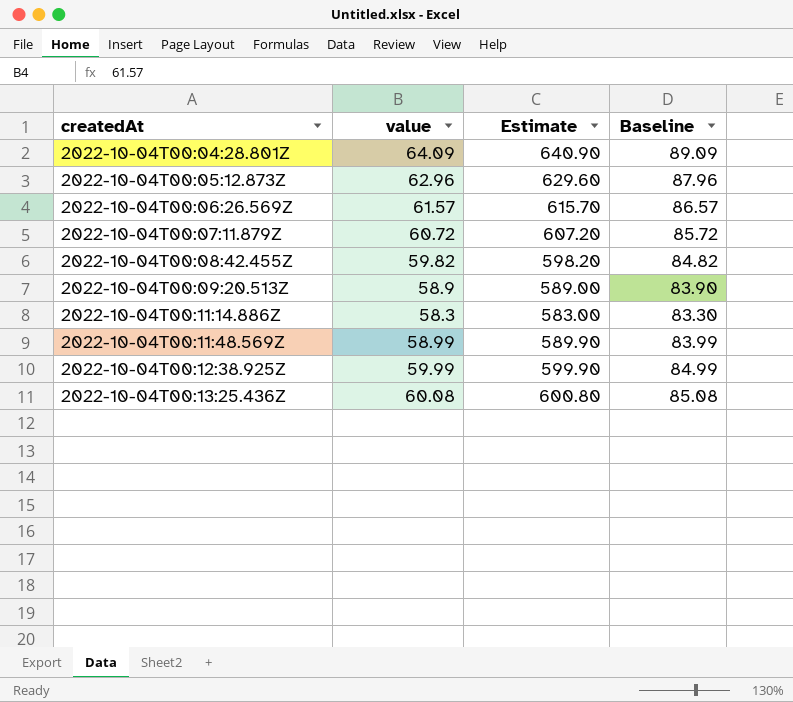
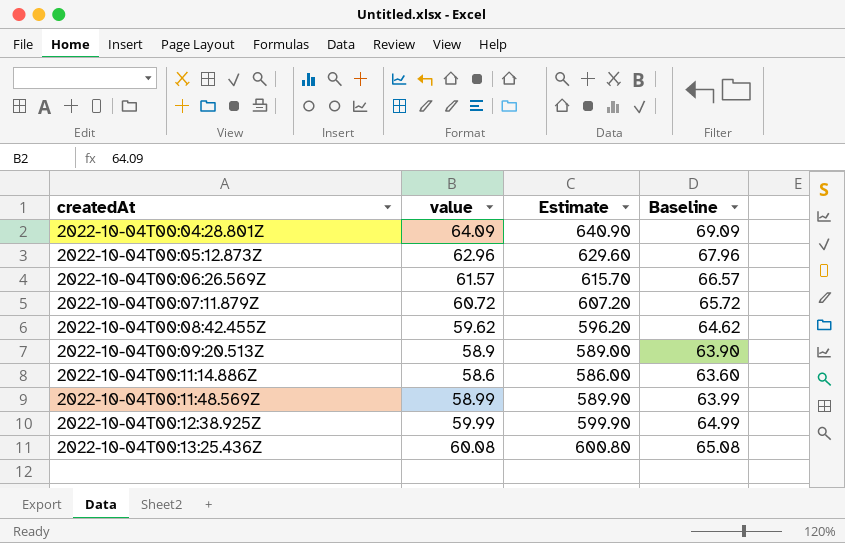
column Baseline | formula: [value] + 25 -> [value] + 5
2022-10-04T00:08:42.455Z | value: 59.82 -> 59.62
2022-10-04T00:08:42.455Z | Estimate: 598.20 -> 596.20
2022-10-04T00:11:14.886Z | value: 58.3 -> 58.6
2022-10-04T00:11:14.886Z | Estimate: 583.00 -> 586.00

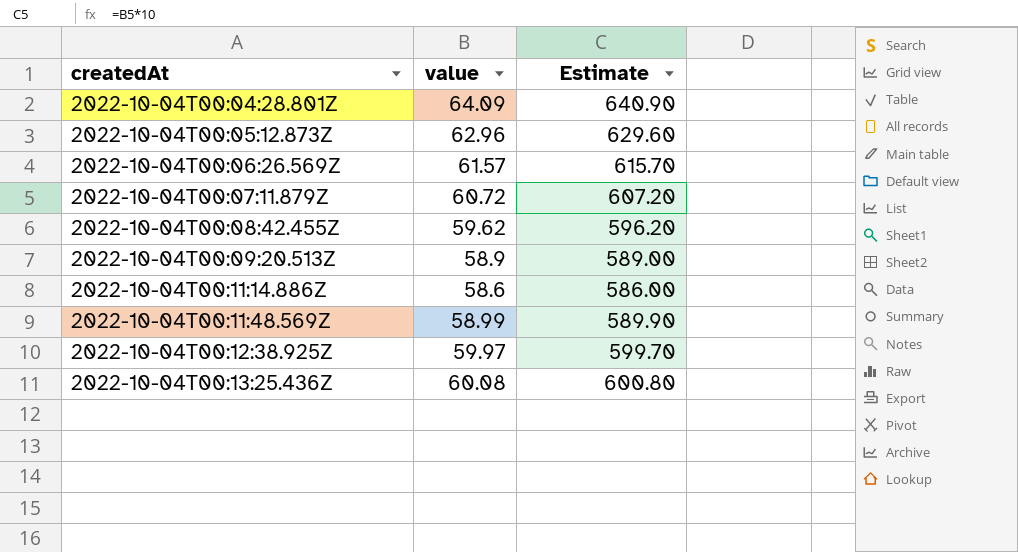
column Baseline | formula: [value] + 5 -> none
2022-10-04T00:12:38.925Z | value: 59.99 -> 59.97
2022-10-04T00:12:38.925Z | Estimate: 599.90 -> 599.70

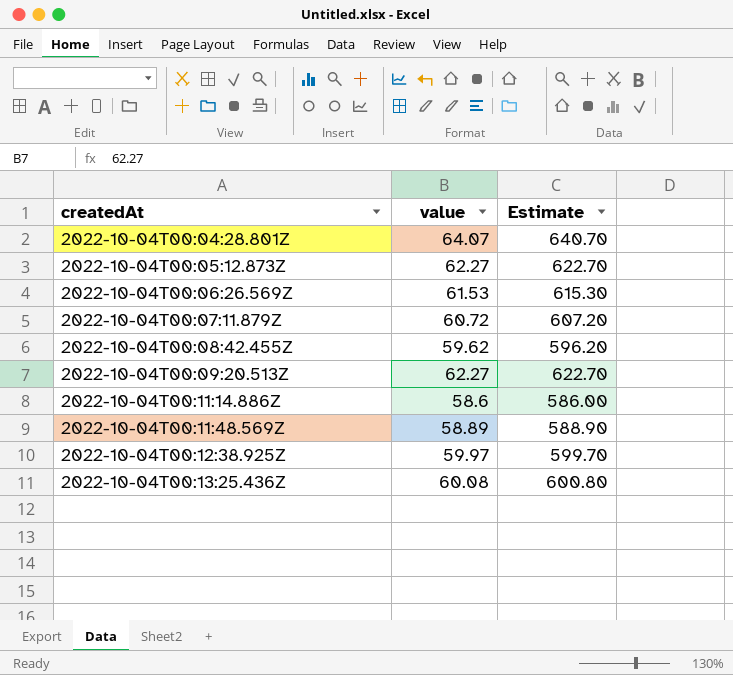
2022-10-04T00:04:28.801Z | value: 64.09 -> 64.07
2022-10-04T00:04:28.801Z | Estimate: 640.90 -> 640.70
2022-10-04T00:05:12.873Z | value: 62.96 -> 62.27
2022-10-04T00:05:12.873Z | Estimate: 629.60 -> 622.70
2022-10-04T00:06:26.569Z | value: 61.57 -> 61.53
2022-10-04T00:06:26.569Z | Estimate: 615.70 -> 615.30
2022-10-04T00:09:20.513Z | value: 58.9 -> 62.27
2022-10-04T00:09:20.513Z | Estimate: 589.00 -> 622.70
2022-10-04T00:11:48.569Z | value: 58.99 -> 58.89
2022-10-04T00:11:48.569Z | Estimate: 589.90 -> 588.90

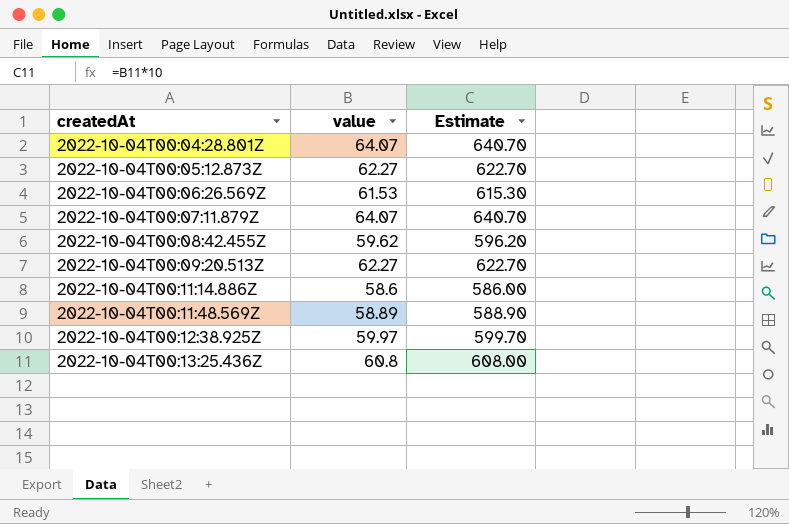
2022-10-04T00:07:11.879Z | value: 60.72 -> 64.07
2022-10-04T00:07:11.879Z | Estimate: 607.20 -> 640.70
2022-10-04T00:13:25.436Z | value: 60.08 -> 60.8
2022-10-04T00:13:25.436Z | Estimate: 600.80 -> 608.00

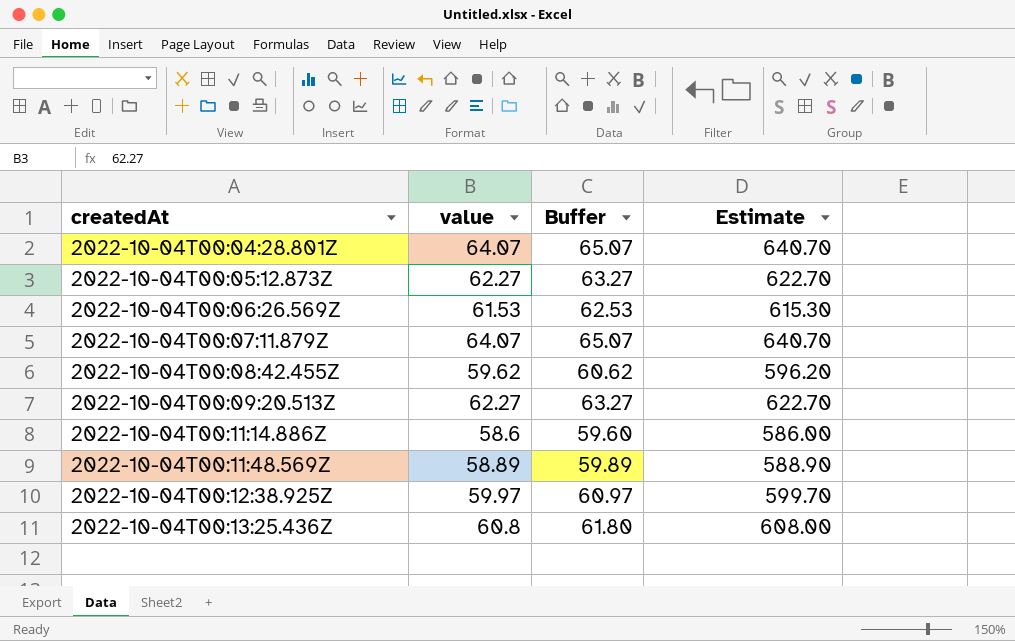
column Buffer | formula: none -> [value] + 1

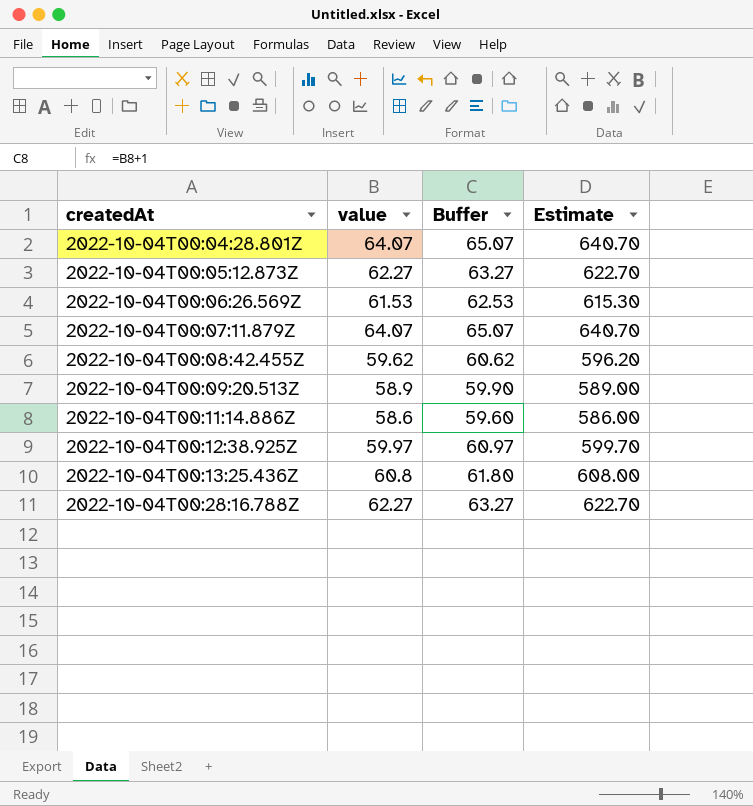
row 2022-10-04T00:11:48.569Z: 58.89 | 59.89 | 588.90 -> none
2022-10-04T00:09:20.513Z | value: 62.27 -> 58.9
2022-10-04T00:09:20.513Z | Buffer: 63.27 -> 59.90
2022-10-04T00:09:20.513Z | Estimate: 622.70 -> 589.00
row 2022-10-04T00:28:16.788Z: none -> 62.27 | 63.27 | 622.70

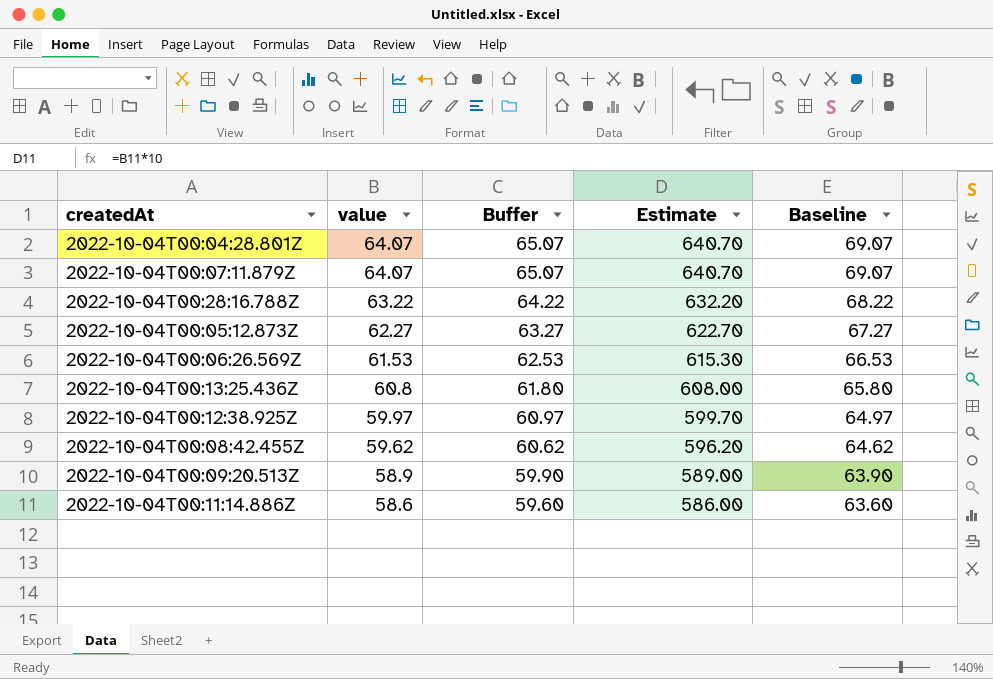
row order: createdAt ascending -> value descending
column Baseline | formula: none -> [value] + 5
2022-10-04T00:28:16.788Z | value: 62.27 -> 63.22
2022-10-04T00:28:16.788Z | Buffer: 63.27 -> 64.22
2022-10-04T00:28:16.788Z | Estimate: 622.70 -> 632.20

